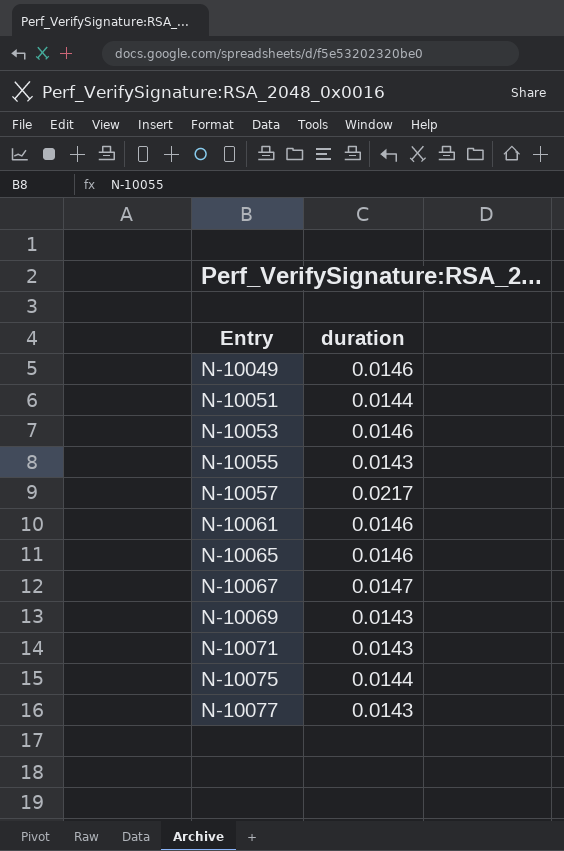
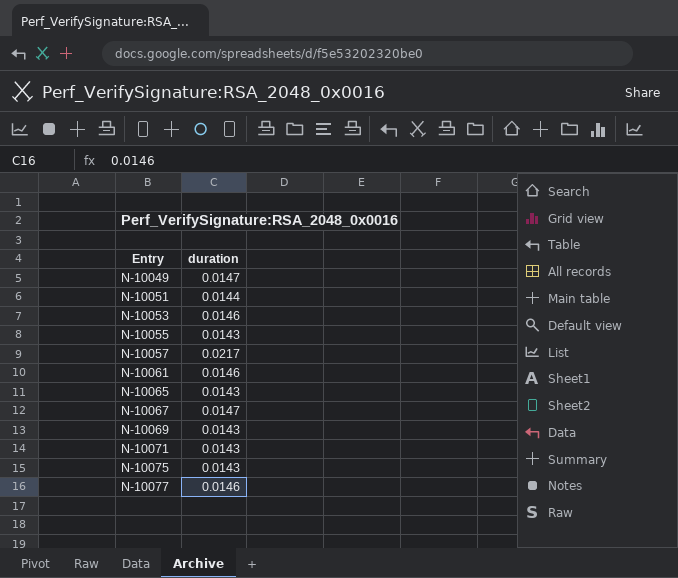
N-10049 | duration: 0.0146 -> 0.0147
N-10065 | duration: 0.0146 -> 0.0143
N-10075 | duration: 0.0144 -> 0.0143
N-10077 | duration: 0.0143 -> 0.0146

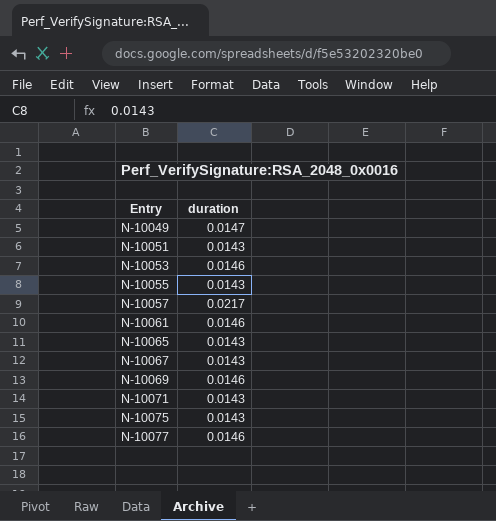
N-10051 | duration: 0.0144 -> 0.0143
N-10067 | duration: 0.0147 -> 0.0143
N-10069 | duration: 0.0143 -> 0.0146

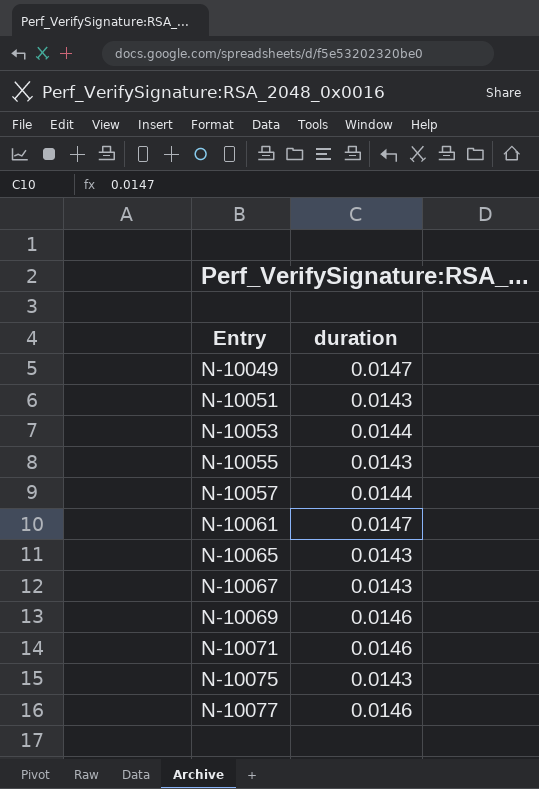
N-10053 | duration: 0.0146 -> 0.0144
N-10057 | duration: 0.0217 -> 0.0144
N-10061 | duration: 0.0146 -> 0.0147
N-10071 | duration: 0.0143 -> 0.0146

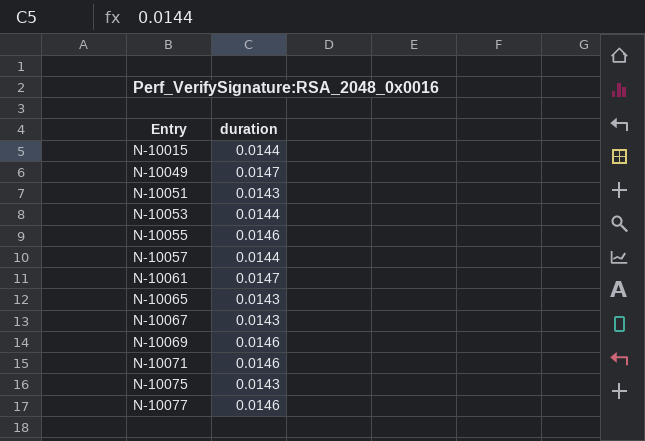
row N-10015: none -> 0.0144
N-10055 | duration: 0.0143 -> 0.0146

